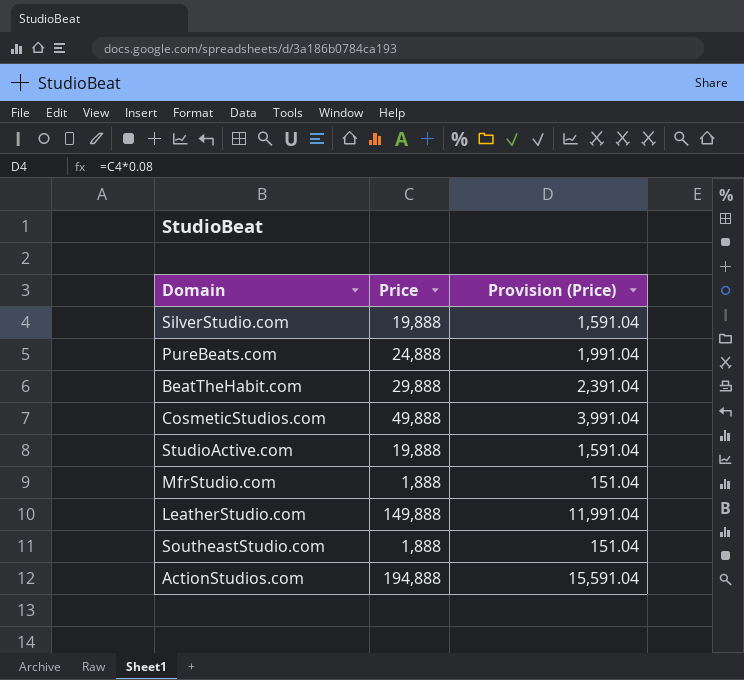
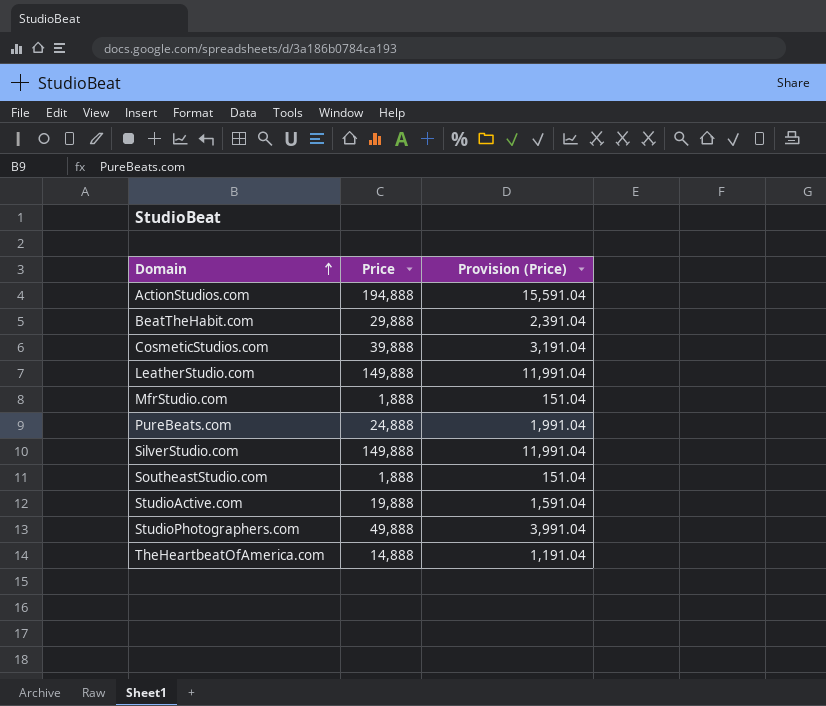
row order: none -> Domain ascending
CosmeticStudios.com | Price: 49,888 -> 39,888
CosmeticStudios.com | Provision (Price): 3,991.04 -> 3,191.04
SilverStudio.com | Price: 19,888 -> 149,888
SilverStudio.com | Provision (Price): 1,591.04 -> 11,991.04
row StudioPhotographers.com: none -> 49,888 | 3,991.04
row TheHeartbeatOfAmerica.com: none -> 14,888 | 1,191.04

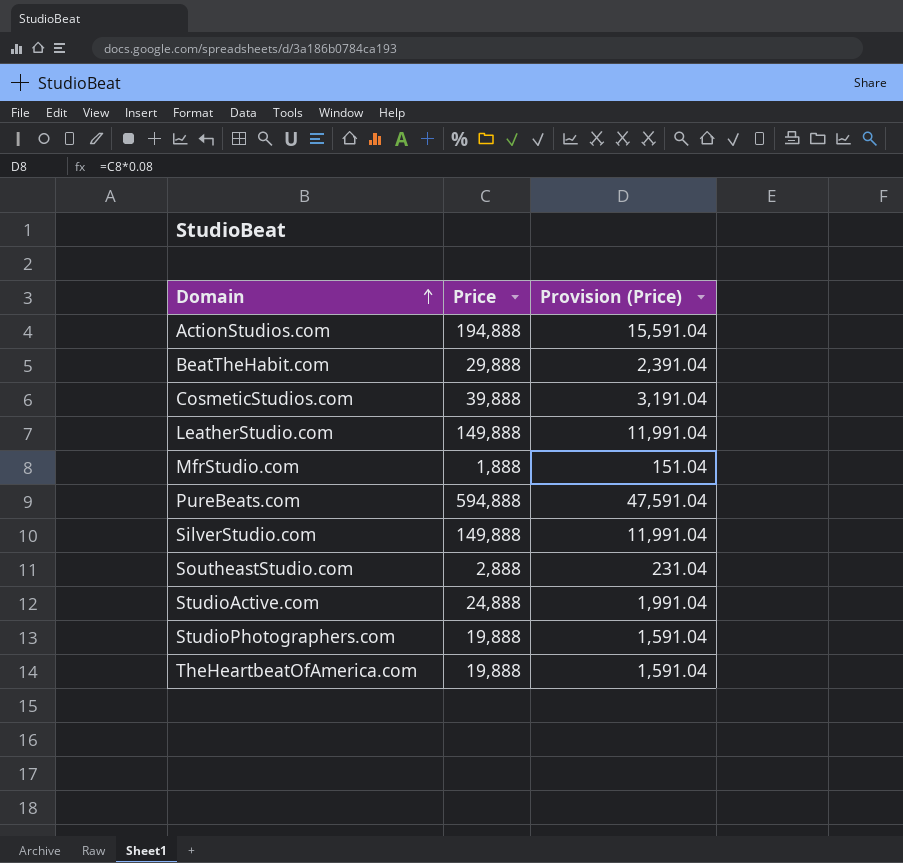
PureBeats.com | Price: 24,888 -> 594,888
PureBeats.com | Provision (Price): 1,991.04 -> 47,591.04
SoutheastStudio.com | Price: 1,888 -> 2,888
SoutheastStudio.com | Provision (Price): 151.04 -> 231.04
StudioActive.com | Price: 19,888 -> 24,888
StudioActive.com | Provision (Price): 1,591.04 -> 1,991.04
StudioPhotographers.com | Price: 49,888 -> 19,888
StudioPhotographers.com | Provision (Price): 3,991.04 -> 1,591.04
TheHeartbeatOfAmerica.com | Price: 14,888 -> 19,888
TheHeartbeatOfAmerica.com | Provision (Price): 1,191.04 -> 1,591.04

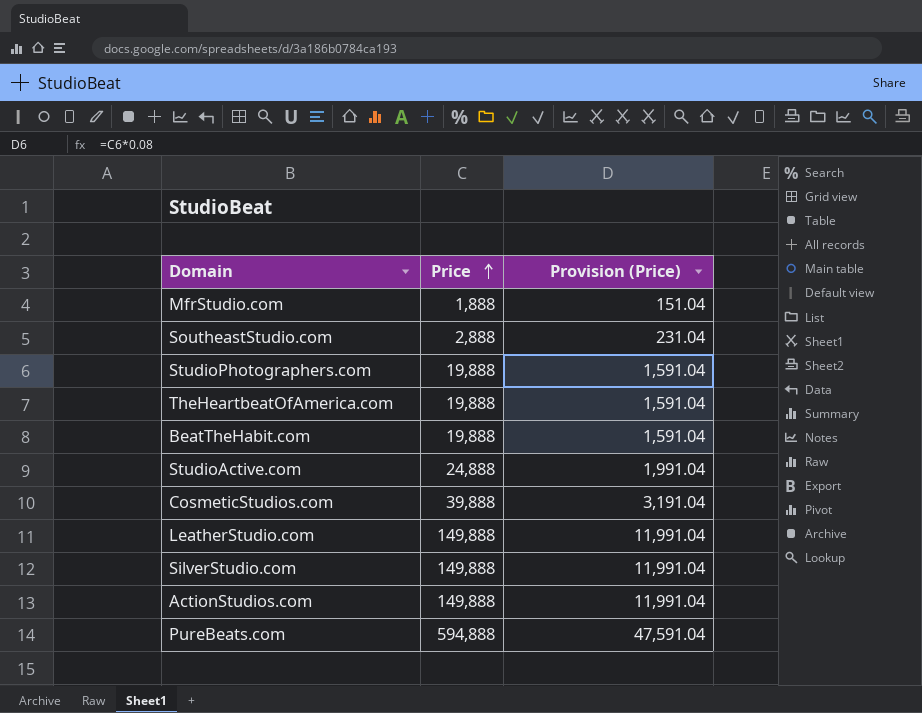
row order: Domain ascending -> Price ascending
BeatTheHabit.com | Price: 29,888 -> 19,888
BeatTheHabit.com | Provision (Price): 2,391.04 -> 1,591.04
ActionStudios.com | Price: 194,888 -> 149,888
ActionStudios.com | Provision (Price): 15,591.04 -> 11,991.04

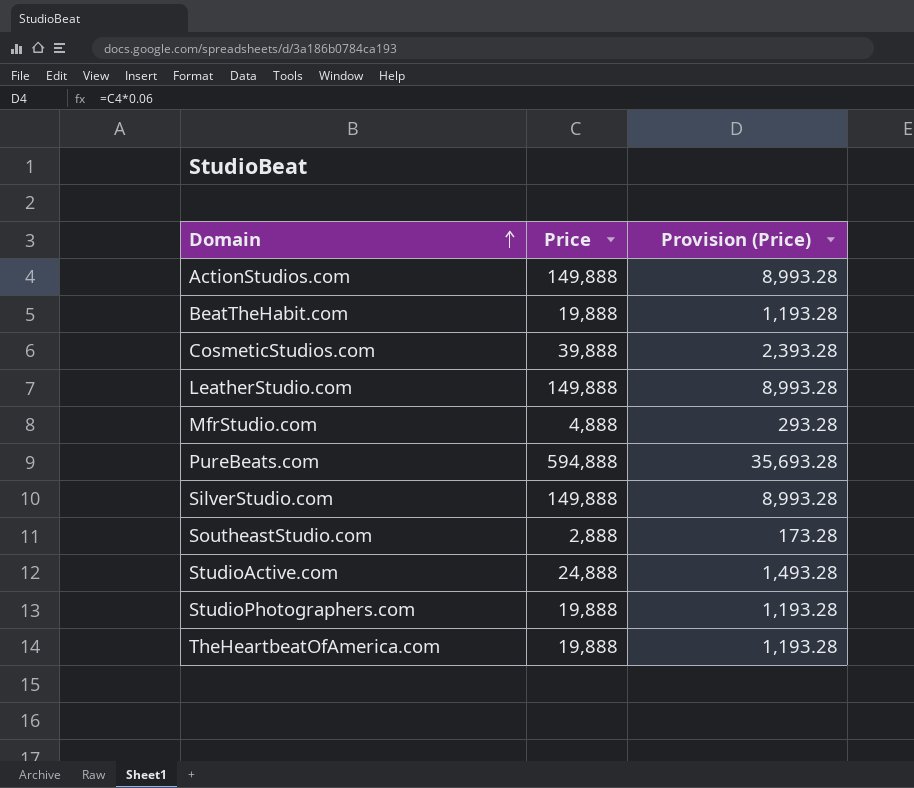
row order: Price ascending -> Domain ascending
column Provision (Price) | formula: [Price] * 0.08 -> [Price] * 0.06
MfrStudio.com | Price: 1,888 -> 4,888

